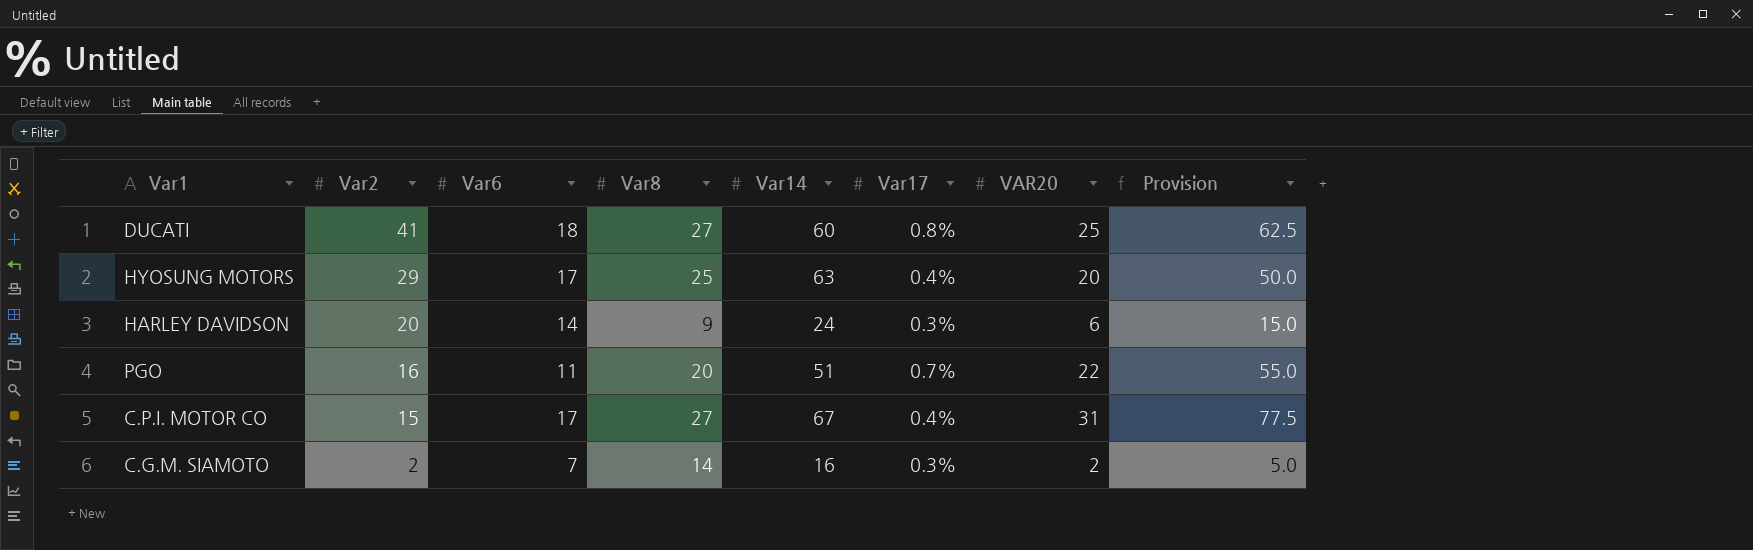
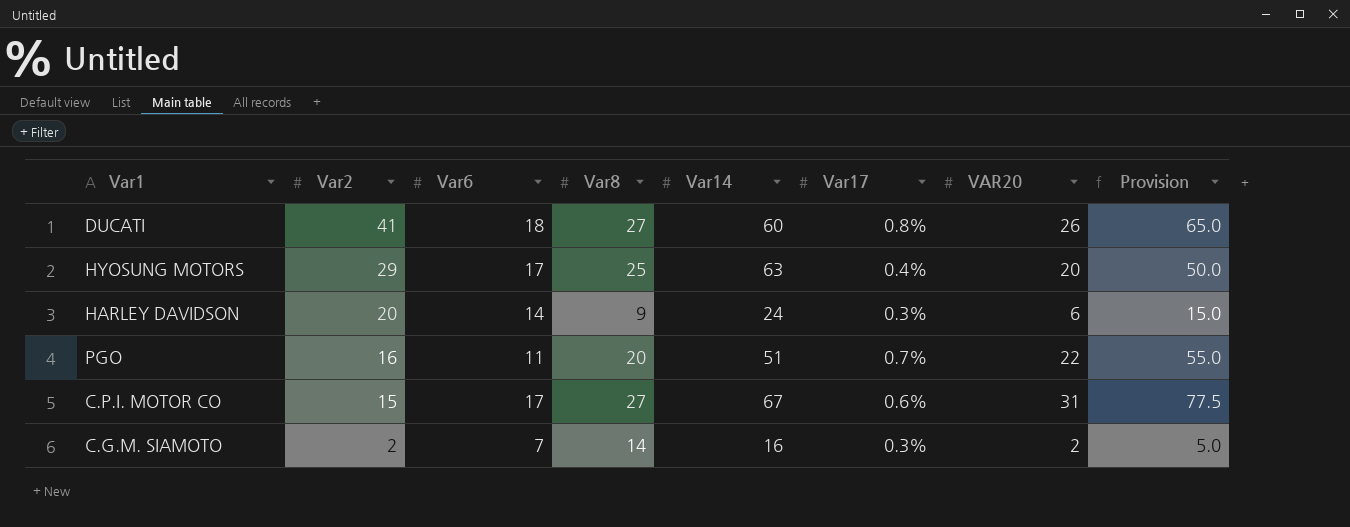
DUCATI | VAR20: 25 -> 26
DUCATI | Provision: 62.5 -> 65.0
C.P.I. MOTOR CO | Var17: 0.4% -> 0.6%

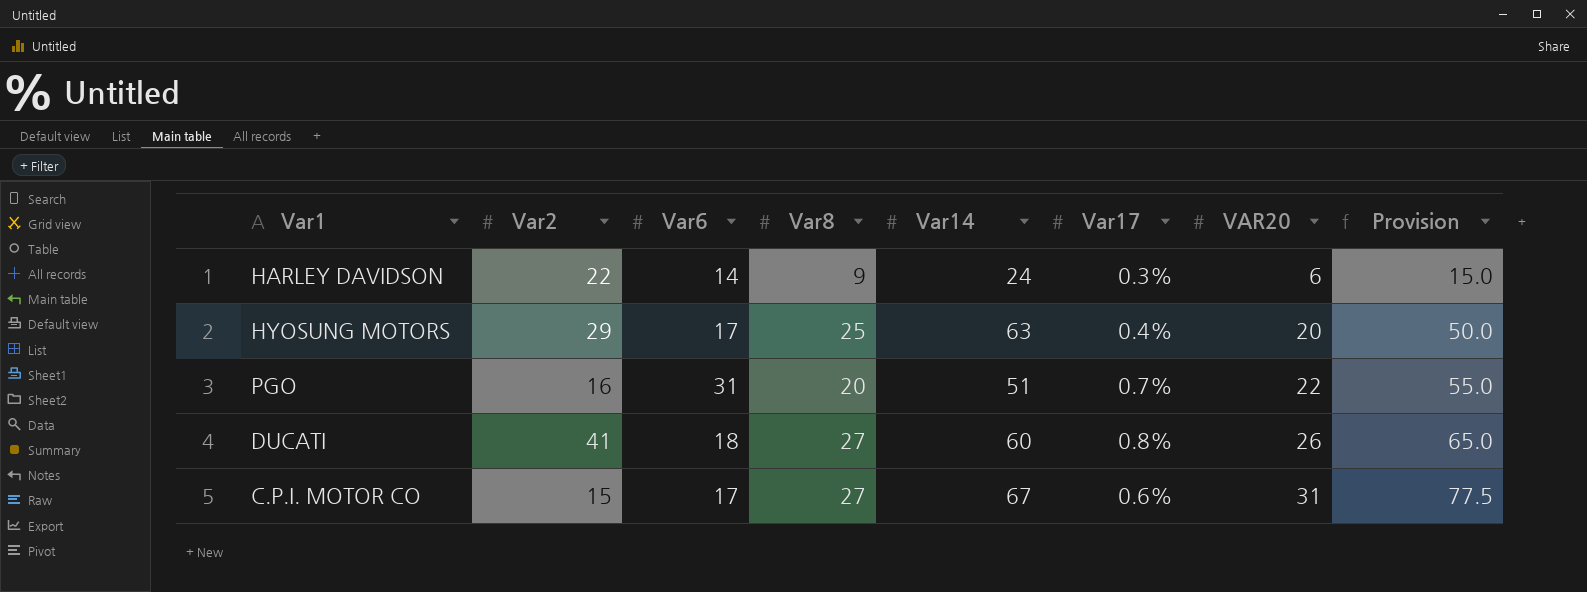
row order: Var2 descending -> VAR20 ascending
row C.G.M. SIAMOTO: 2 | 7 | 14 | 16 | 0.3% | 2 | 5.0 -> none
HARLEY DAVIDSON | Var2: 20 -> 22
PGO | Var6: 11 -> 31

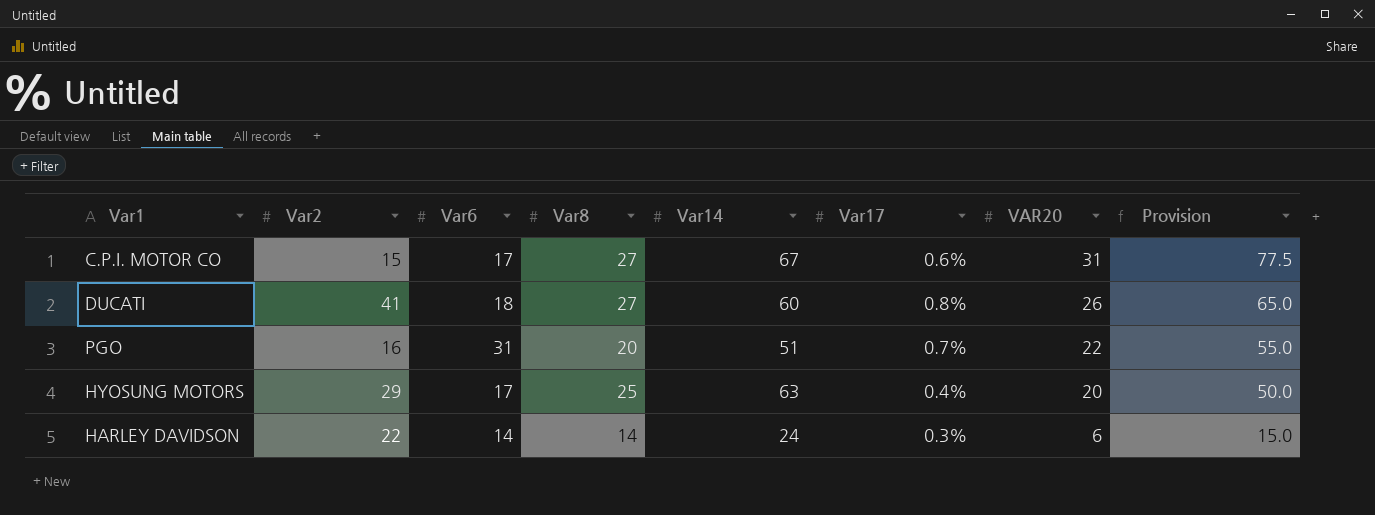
row order: VAR20 ascending -> VAR20 descending
HARLEY DAVIDSON | Var8: 9 -> 14

